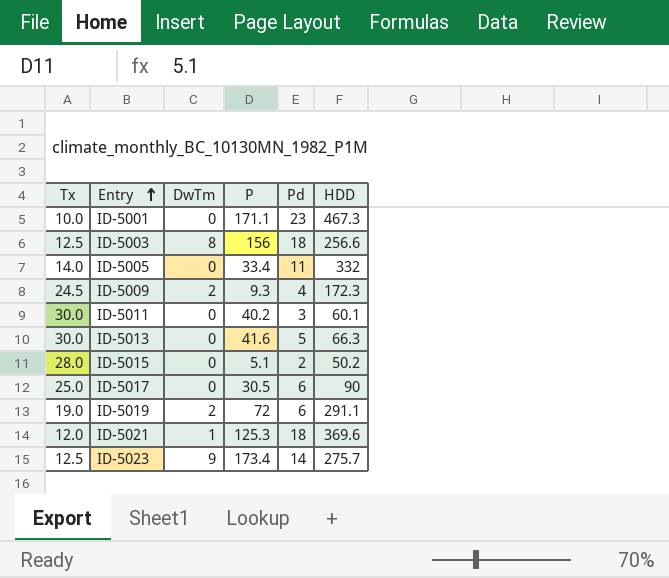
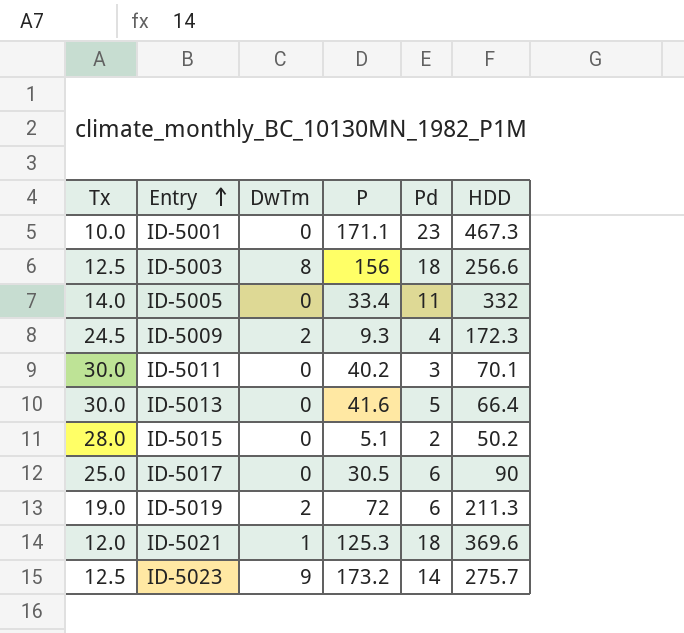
ID-5011 | HDD: 60.1 -> 70.1
ID-5013 | HDD: 66.3 -> 66.4
ID-5019 | HDD: 291.1 -> 211.3
ID-5023 | P: 173.4 -> 173.2

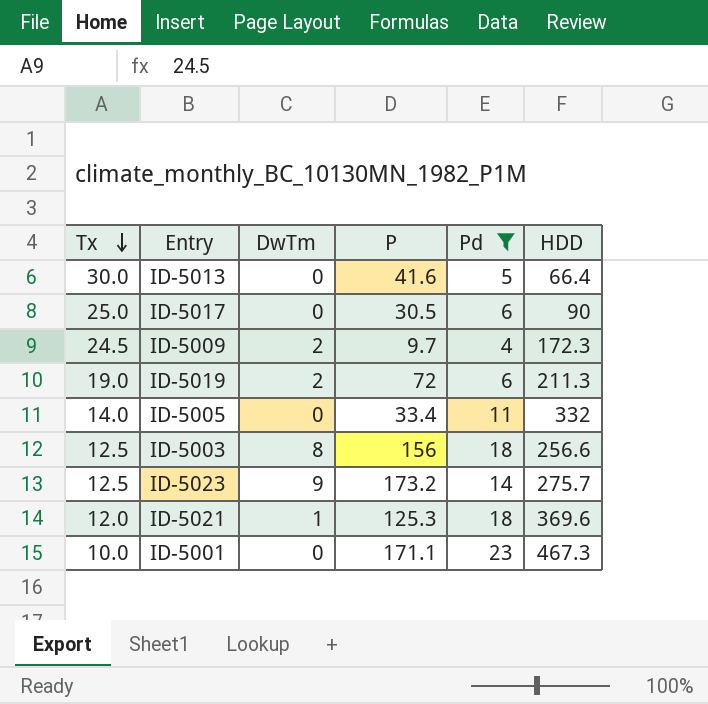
filter: none -> Pd >= 4
row order: Entry ascending -> Tx descending
ID-5009 | P: 9.3 -> 9.7

